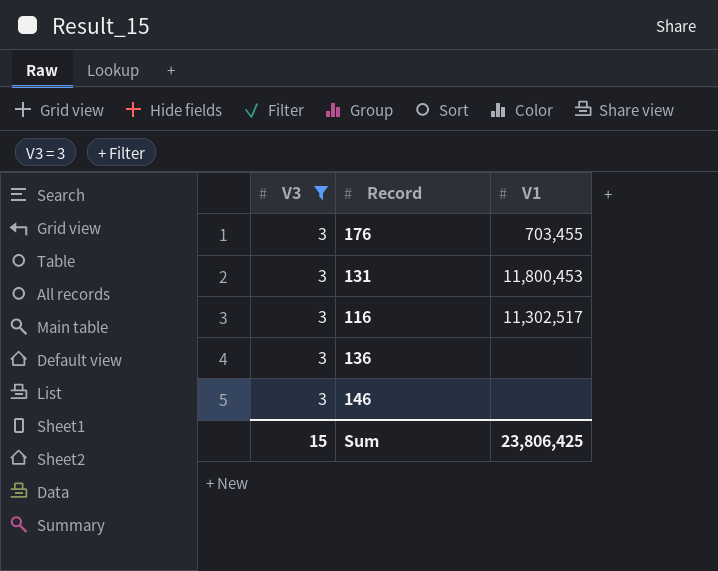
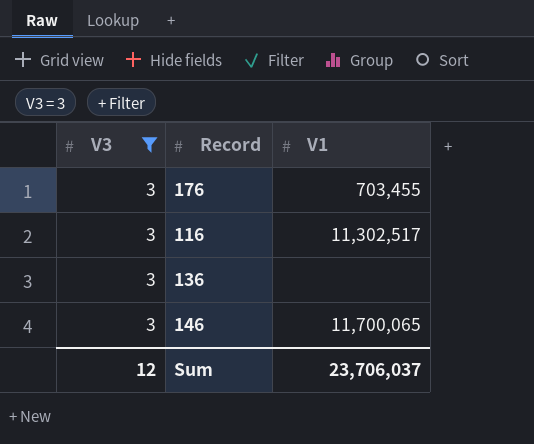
row 131: 3 | 11,800,453 -> none
146 | V1: none -> 11,700,065
Sum | V3: 15 -> 12
Sum | V1: 23,806,425 -> 23,706,037

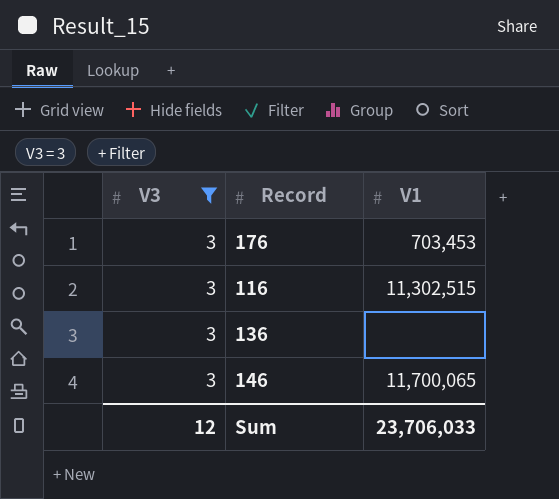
176 | V1: 703,455 -> 703,453
116 | V1: 11,302,517 -> 11,302,515
Sum | V1: 23,706,037 -> 23,706,033

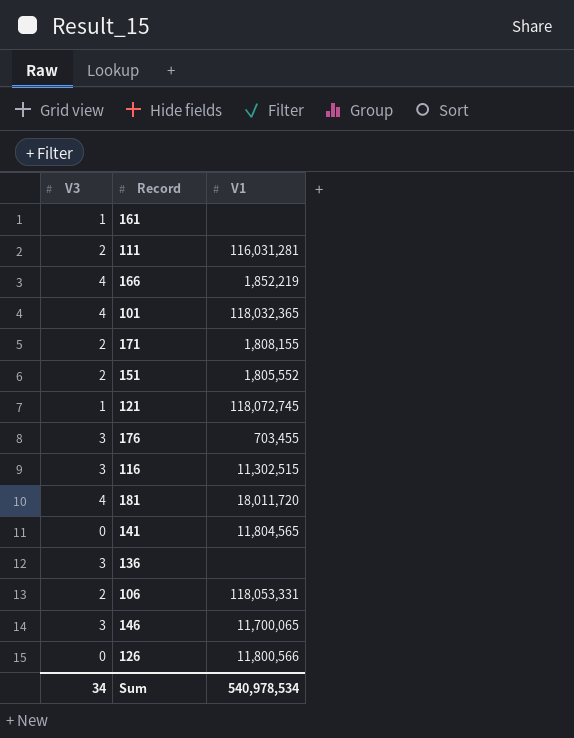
filter: V3 = 3 -> none
176 | V1: 703,453 -> 703,455
Sum | V3: 12 -> 34
Sum | V1: 23,706,033 -> 540,978,534

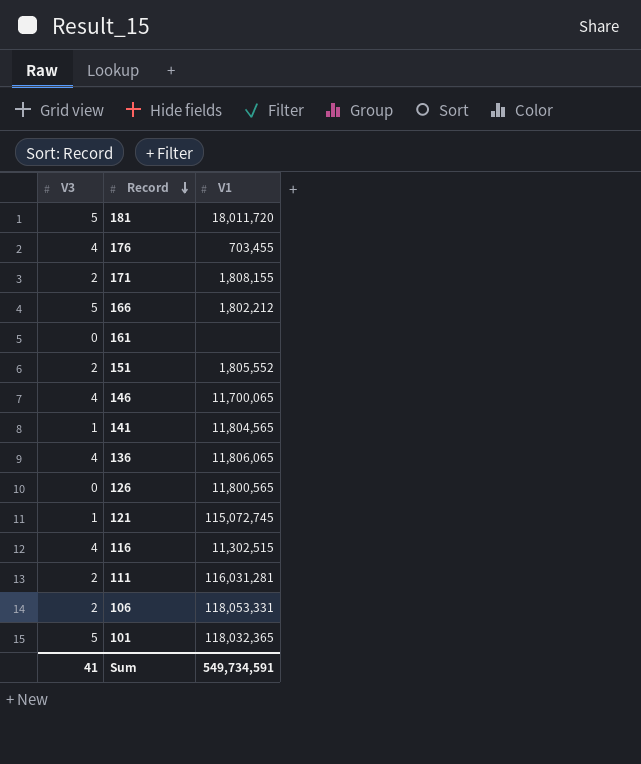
row order: none -> Record descending
181 | V3: 4 -> 5
176 | V3: 3 -> 4
166 | V3: 4 -> 5
166 | V1: 1,852,219 -> 1,802,212
161 | V3: 1 -> 0
146 | V3: 3 -> 4
141 | V3: 0 -> 1
136 | V3: 3 -> 4
136 | V1: none -> 11,806,065
126 | V1: 11,800,566 -> 11,800,565
121 | V1: 118,072,745 -> 115,072,745
116 | V3: 3 -> 4
101 | V3: 4 -> 5
Sum | V3: 34 -> 41
Sum | V1: 540,978,534 -> 549,734,591

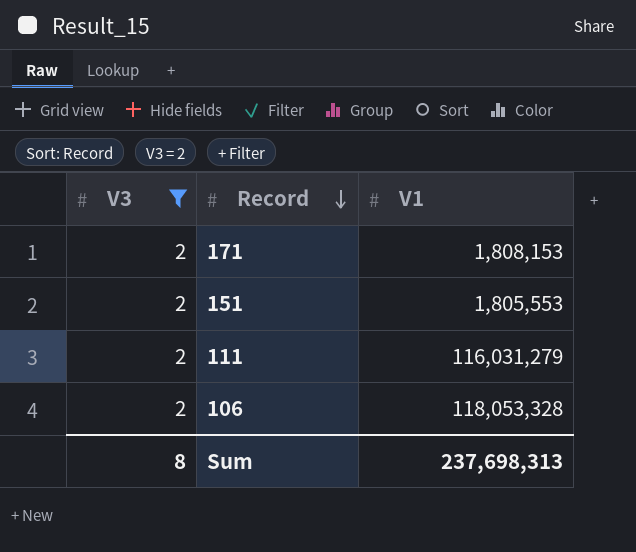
filter: none -> V3 = 2
171 | V1: 1,808,155 -> 1,808,153
151 | V1: 1,805,552 -> 1,805,553
111 | V1: 116,031,281 -> 116,031,279
106 | V1: 118,053,331 -> 118,053,328
Sum | V3: 41 -> 8
Sum | V1: 549,734,591 -> 237,698,313

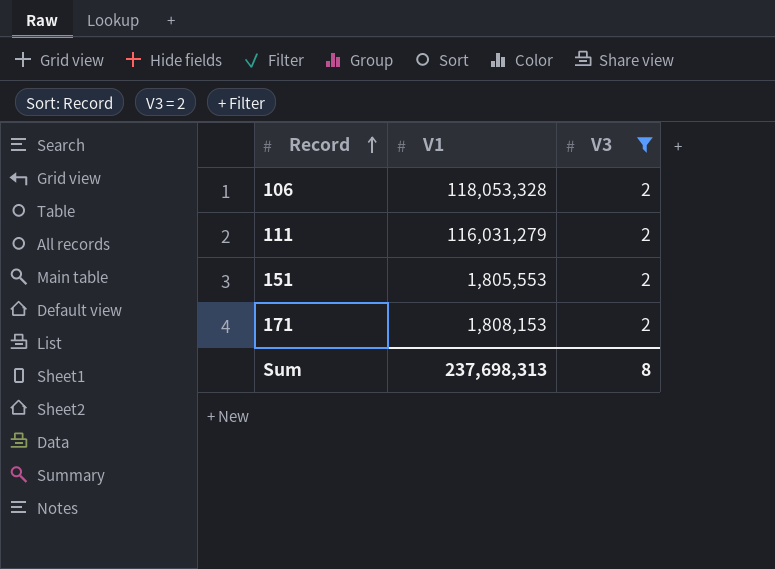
row order: Record descending -> Record ascending
column V3 | position: 1 -> 3

